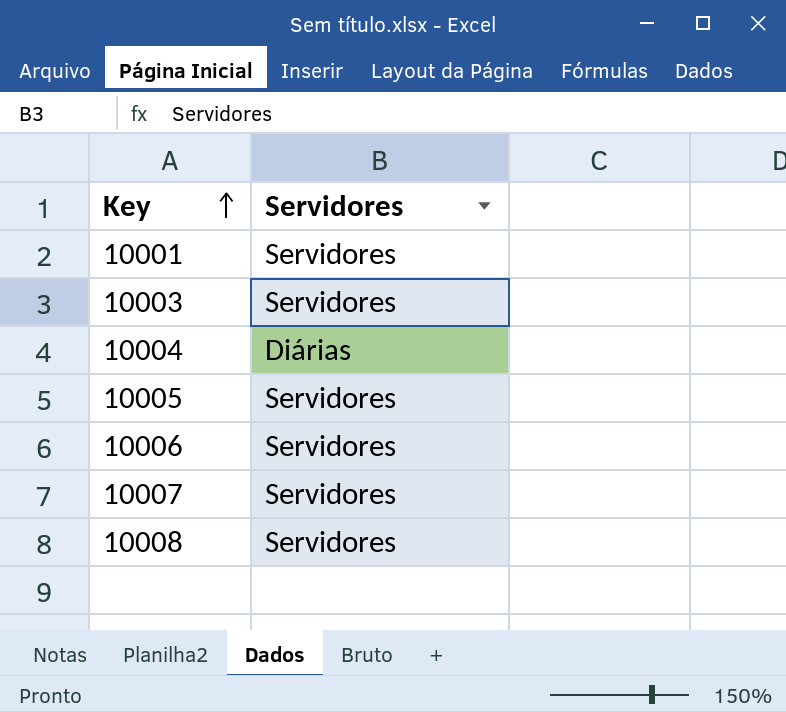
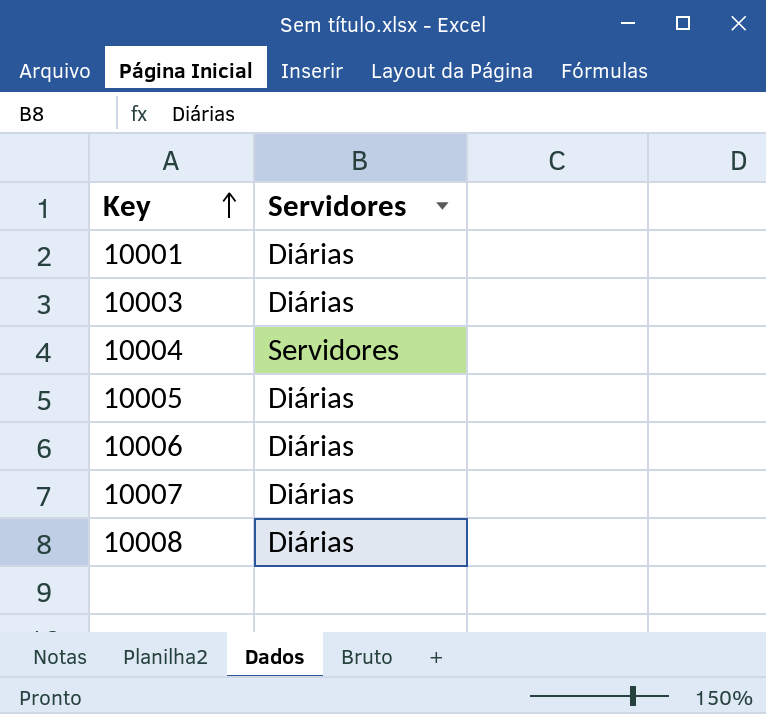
10001 | Servidores: Servidores -> Diárias
10003 | Servidores: Servidores -> Diárias
10004 | Servidores: Diárias -> Servidores
10005 | Servidores: Servidores -> Diárias
10006 | Servidores: Servidores -> Diárias
10007 | Servidores: Servidores -> Diárias
10008 | Servidores: Servidores -> Diárias

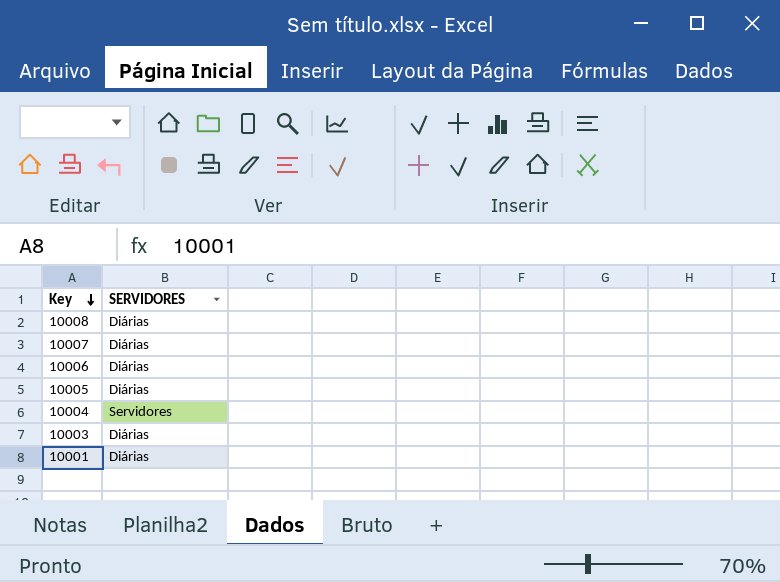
row order: Key ascending -> Key descending
column name: Servidores -> SERVIDORES

